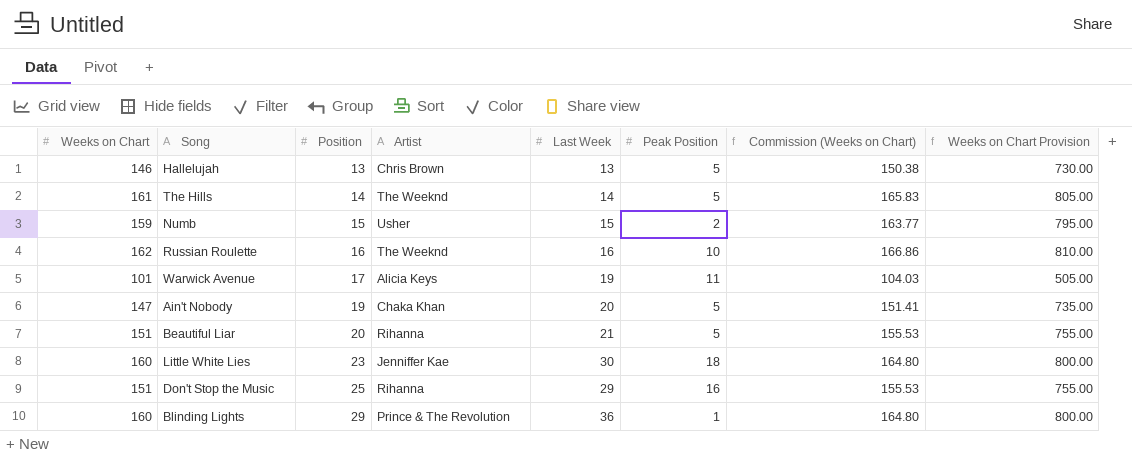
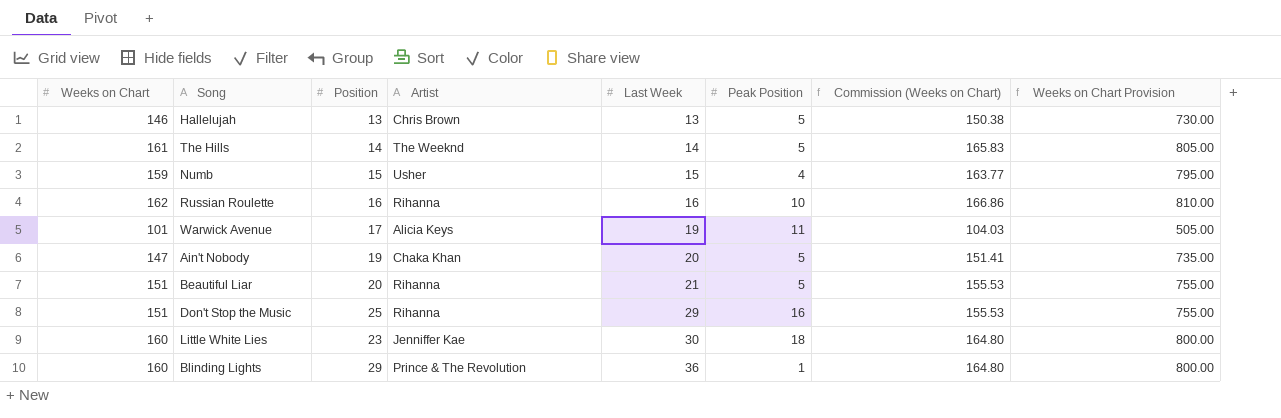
row order: Position ascending -> Last Week ascending
Numb | Peak Position: 2 -> 4
Russian Roulette | Artist: The Weeknd -> Rihanna

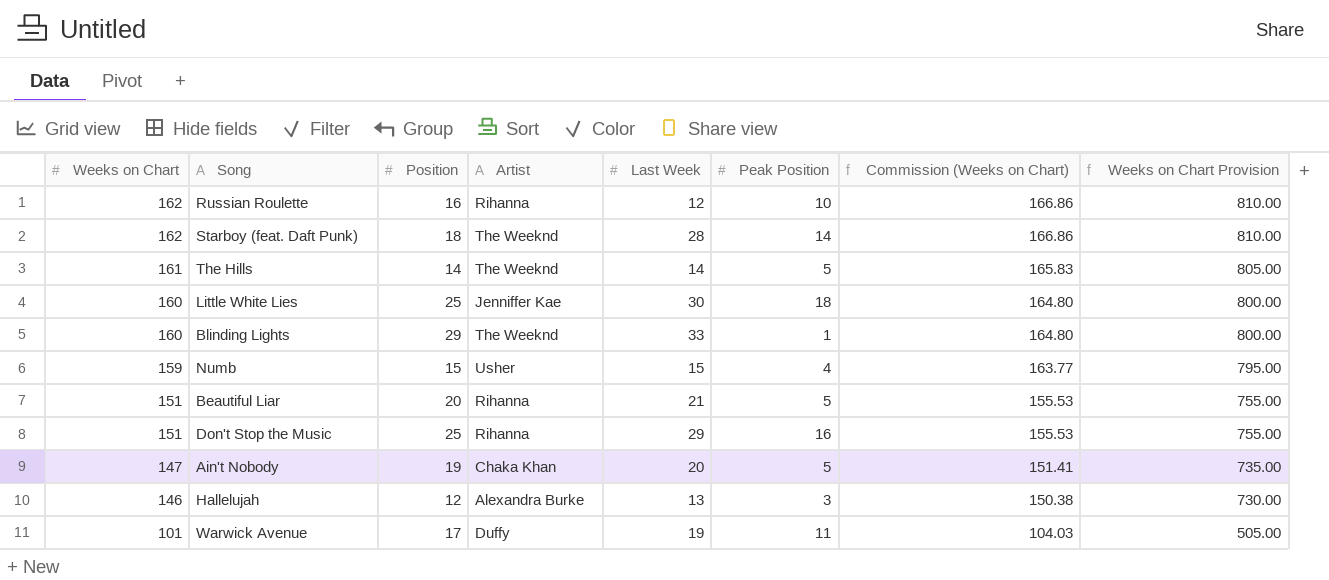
row order: Last Week ascending -> Weeks on Chart descending
Russian Roulette | Last Week: 16 -> 12
row Starboy (feat. Daft Punk): none -> 162 | 18 | The Weeknd | 28 | 14 | 166.86 | 810.00
Little White Lies | Position: 23 -> 25
Blinding Lights | Artist: Prince & The Revolution -> The Weeknd
Blinding Lights | Last Week: 36 -> 33
Hallelujah | Position: 13 -> 12
Hallelujah | Artist: Chris Brown -> Alexandra Burke
Hallelujah | Peak Position: 5 -> 3
Warwick Avenue | Artist: Alicia Keys -> Duffy

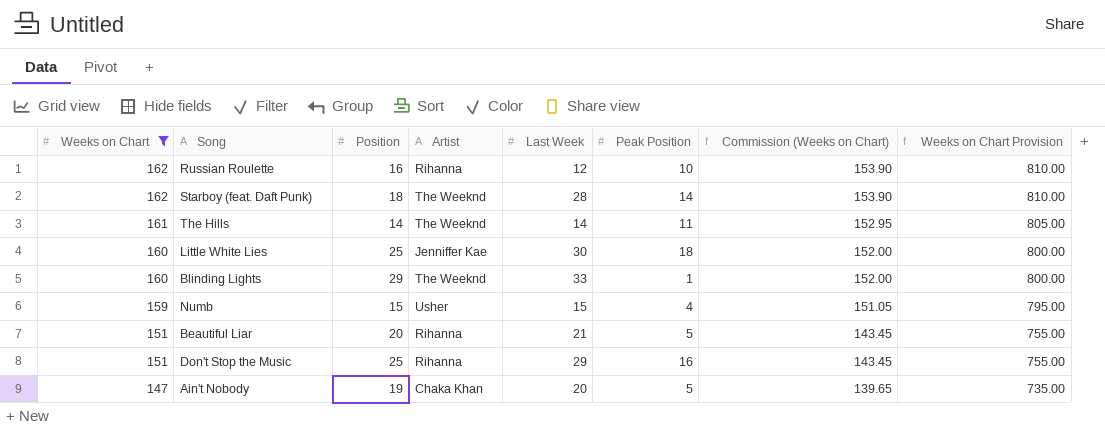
filter: none -> Weeks on Chart >= 147
column Commission (Weeks on Chart) | formula: [Weeks on Chart] * 1.03 -> [Weeks on Chart] * 0.95
The Hills | Peak Position: 5 -> 11

